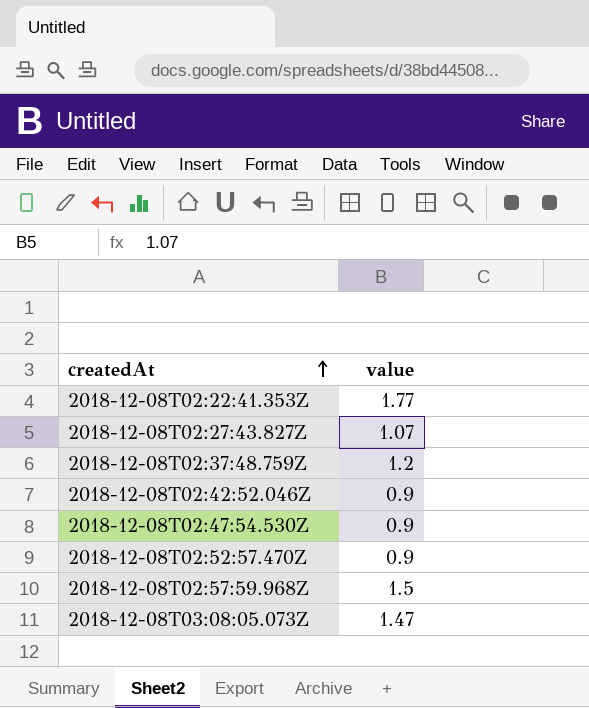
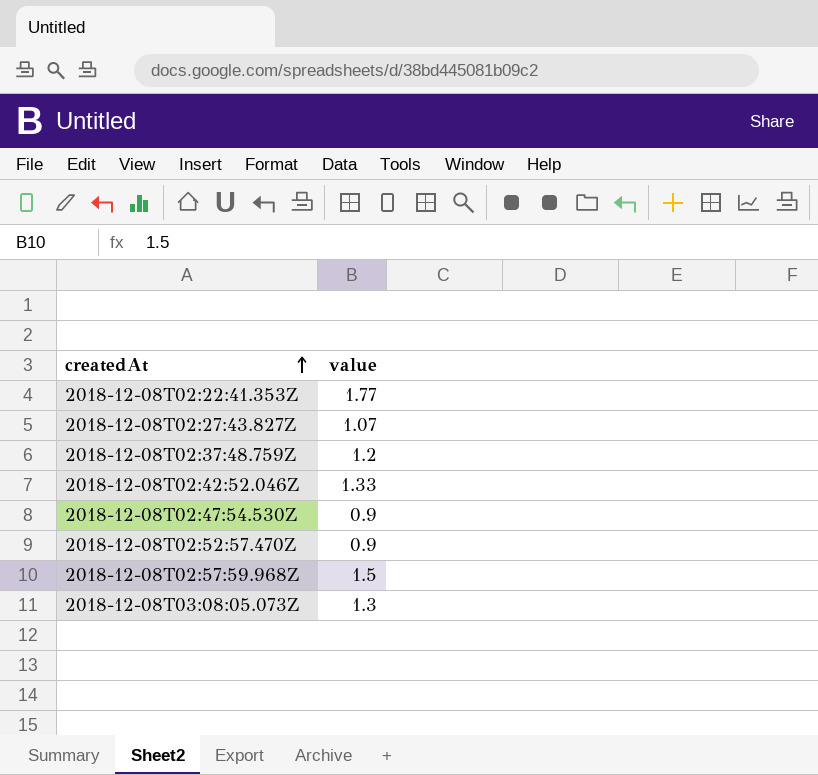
2018-12-08T02:42:52.046Z | value: 0.9 -> 1.33
2018-12-08T03:08:05.073Z | value: 1.47 -> 1.3

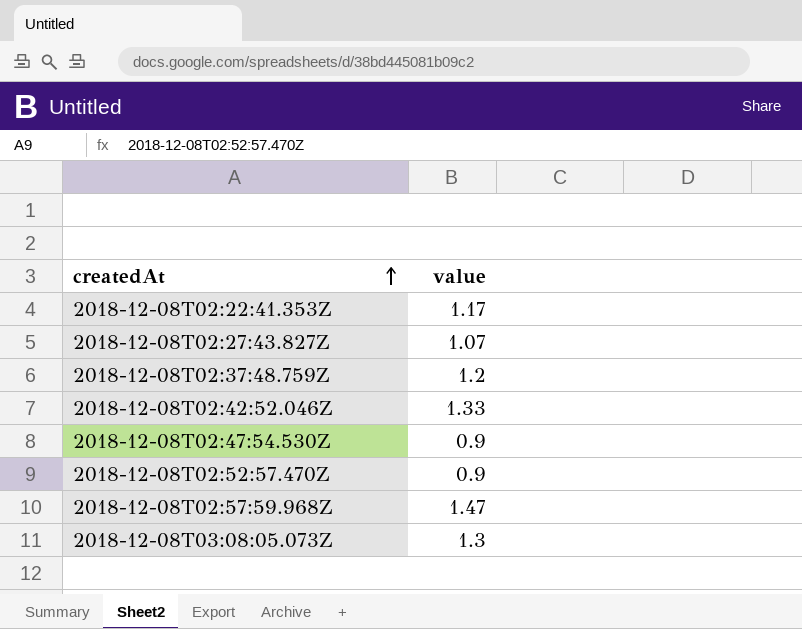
2018-12-08T02:22:41.353Z | value: 1.77 -> 1.17
2018-12-08T02:57:59.968Z | value: 1.5 -> 1.47

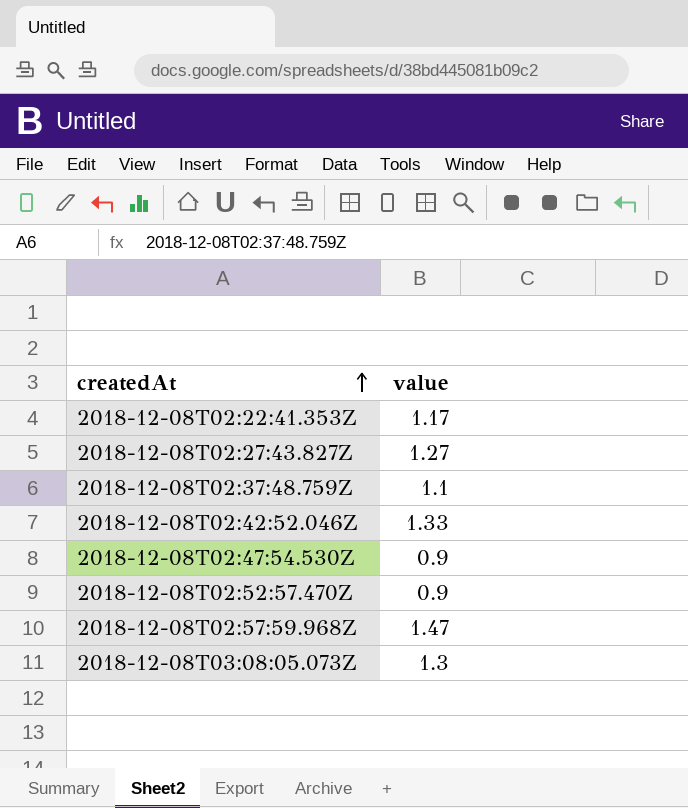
2018-12-08T02:27:43.827Z | value: 1.07 -> 1.27
2018-12-08T02:37:48.759Z | value: 1.2 -> 1.1

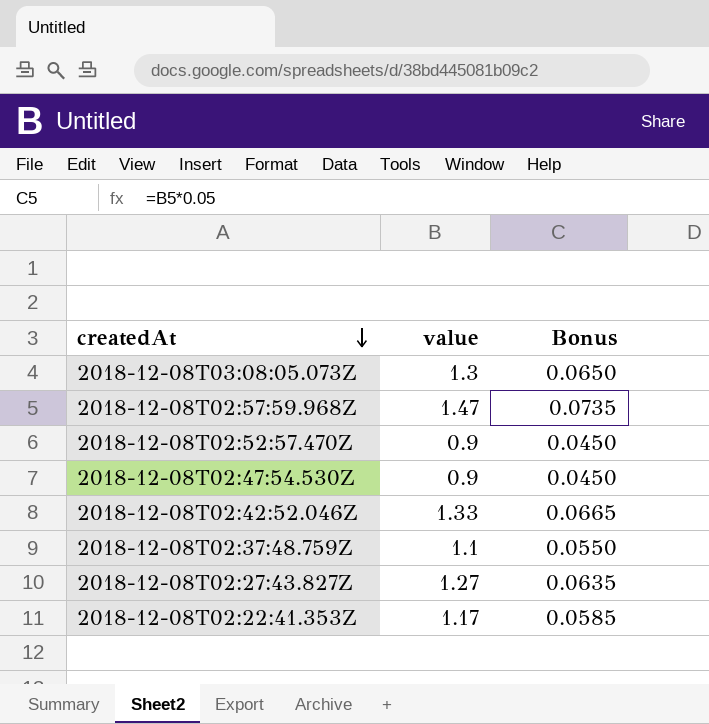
row order: createdAt ascending -> createdAt descending
column Bonus | formula: none -> [value] * 0.05

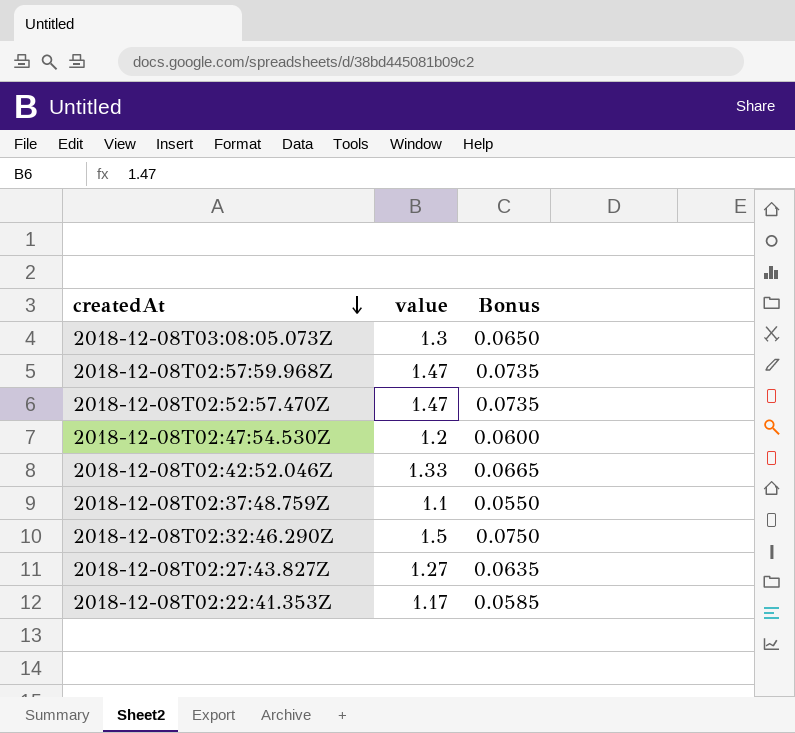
2018-12-08T02:52:57.470Z | value: 0.9 -> 1.47
2018-12-08T02:52:57.470Z | Bonus: 0.0450 -> 0.0735
2018-12-08T02:47:54.530Z | value: 0.9 -> 1.2
2018-12-08T02:47:54.530Z | Bonus: 0.0450 -> 0.0600
row 2018-12-08T02:32:46.290Z: none -> 1.5 | 0.0750

